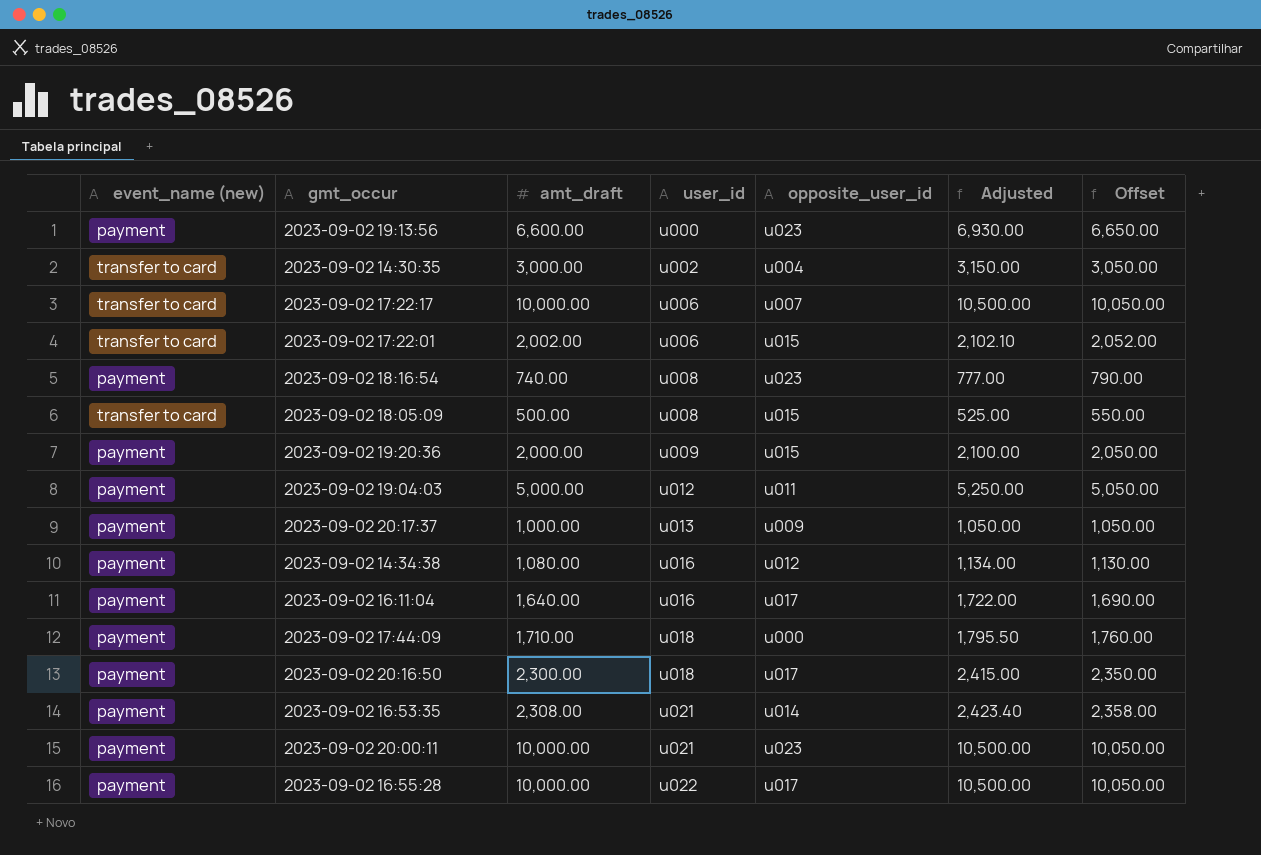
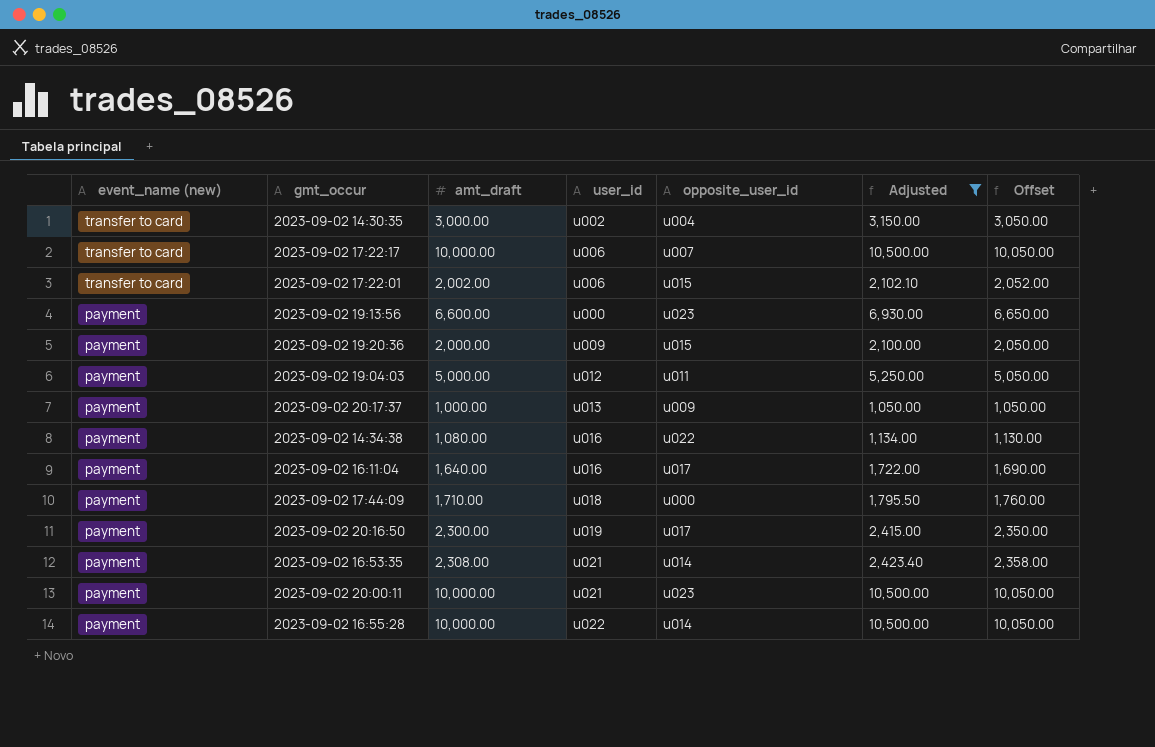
filter: none -> Adjusted >= 1,050.00
row order: user_id ascending -> event_name (new) descending
2023-09-02 14:34:38 | opposite_user_id: u012 -> u022
2023-09-02 20:16:50 | user_id: u018 -> u019
2023-09-02 16:55:28 | opposite_user_id: u017 -> u014

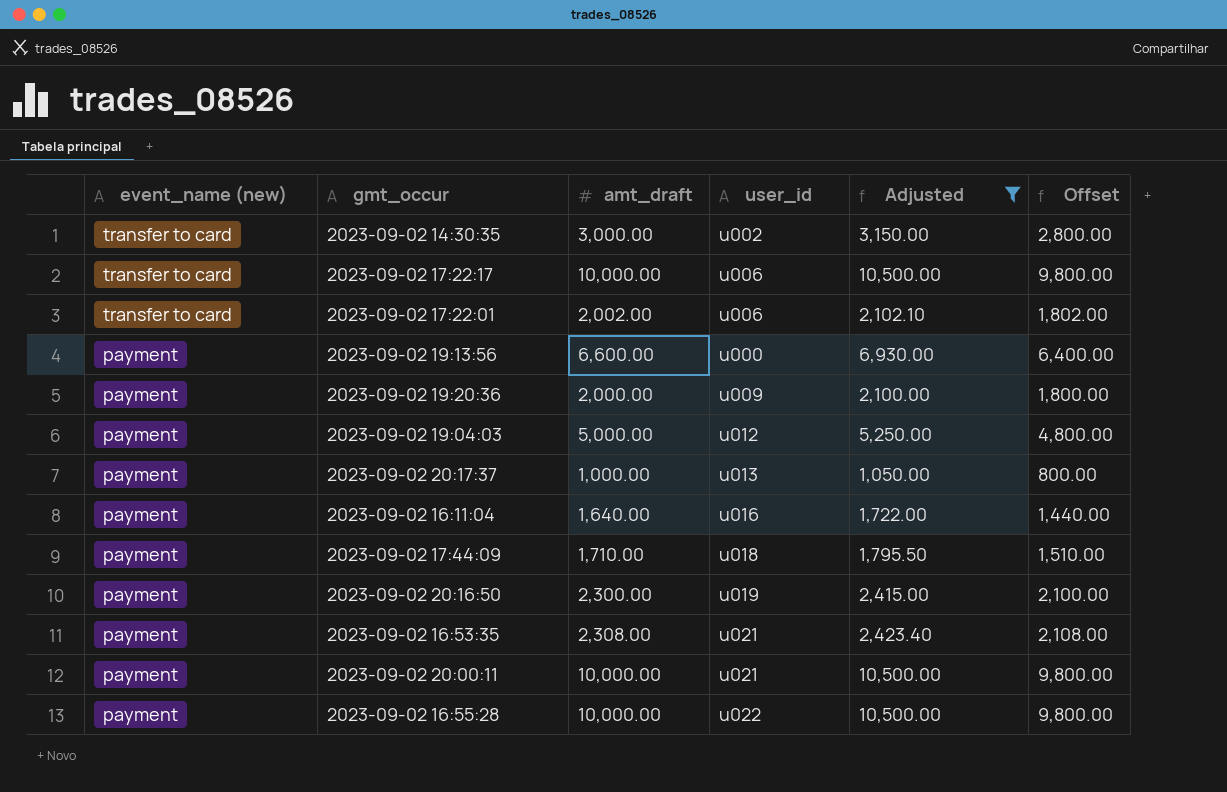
column opposite_user_id | position: 5 -> none
column Offset | formula: [amt_draft] + 50 -> [amt_draft] - 200
row 2023-09-02 14:34:38: payment | 1,080.00 | u016 | u022 | 1,134.00 | 1,130.00 -> none

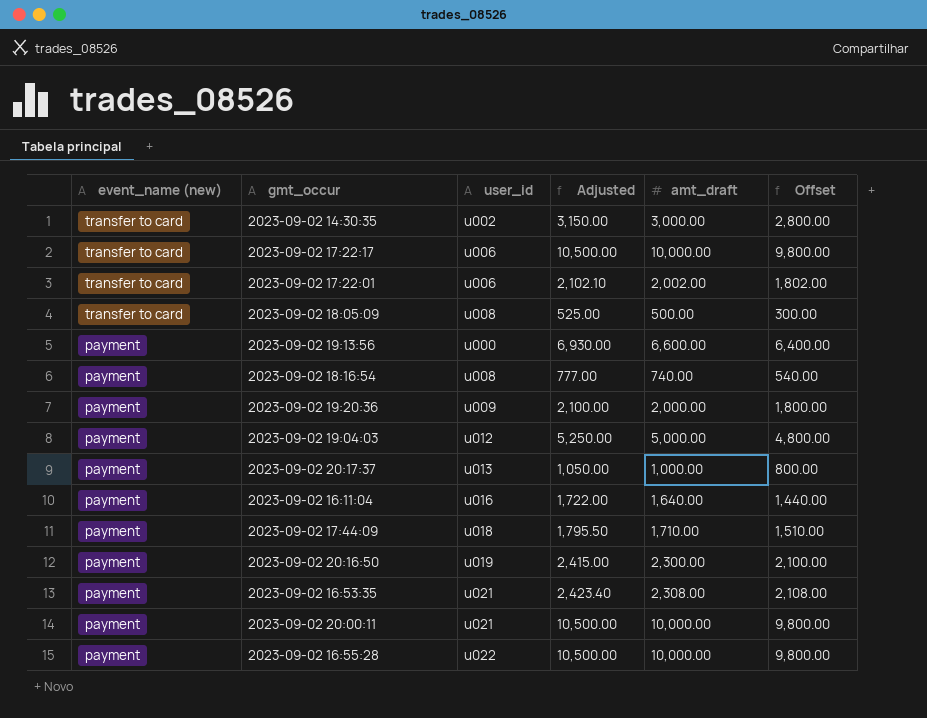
filter: Adjusted >= 1,050.00 -> none
column amt_draft | position: 3 -> 5

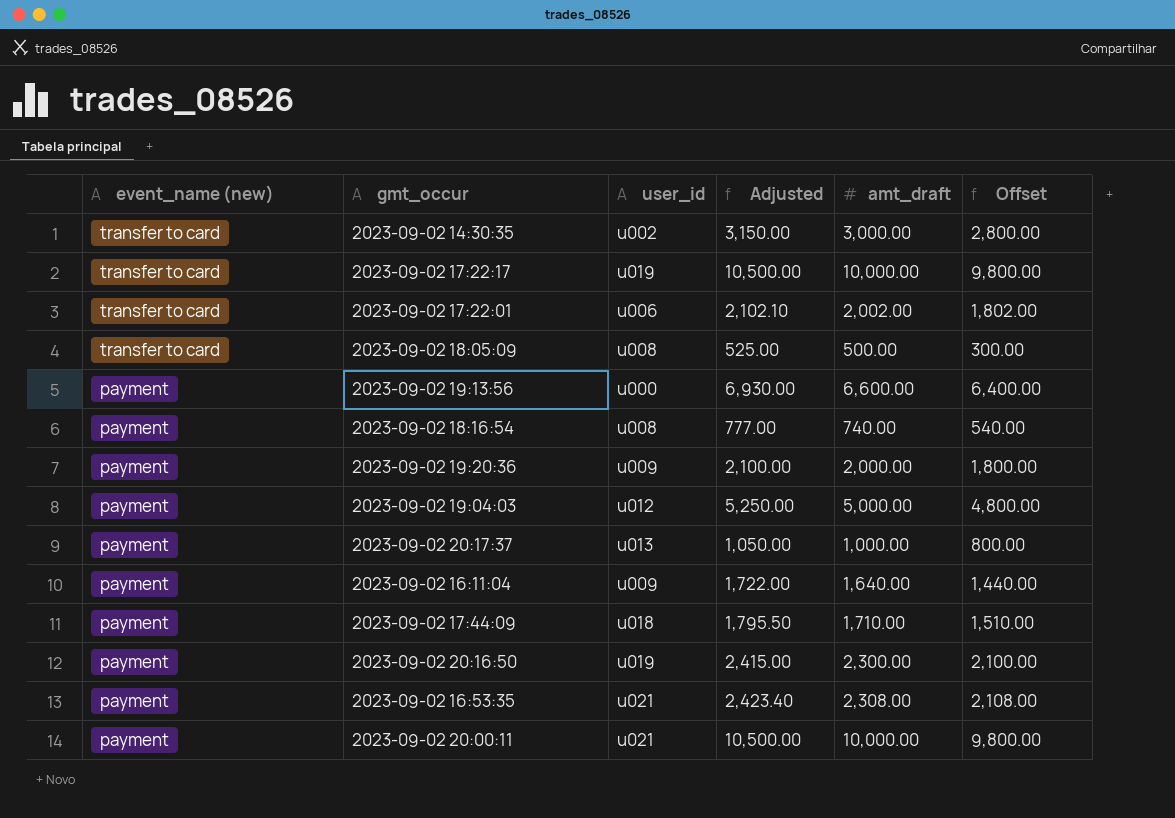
row 2023-09-02 16:55:28: payment | u022 | 10,500.00 | 10,000.00 | 9,800.00 -> none
2023-09-02 17:22:17 | user_id: u006 -> u019
2023-09-02 16:11:04 | user_id: u016 -> u009

